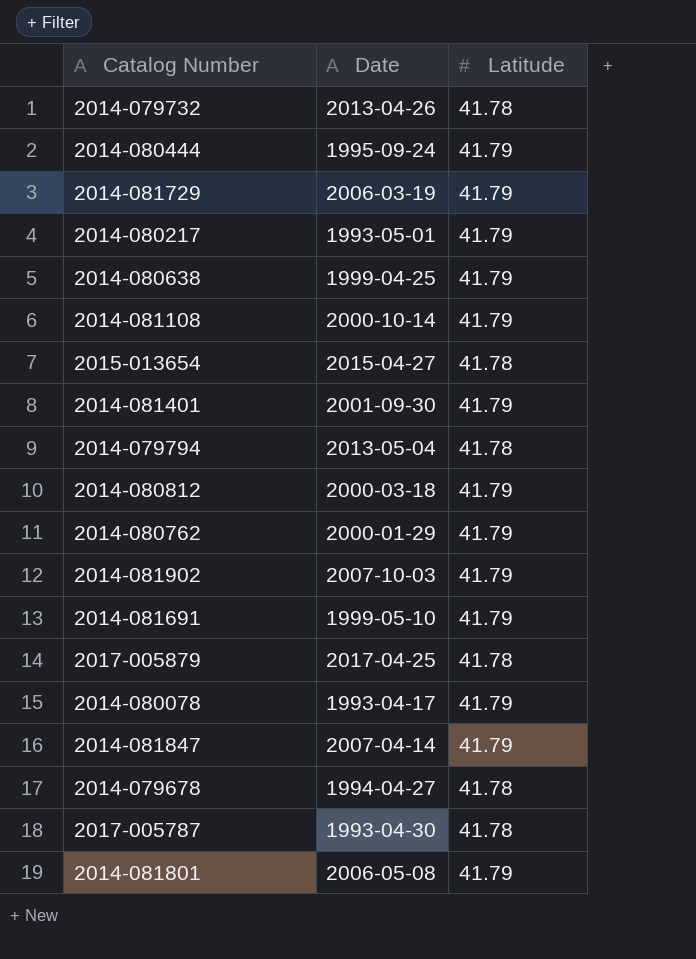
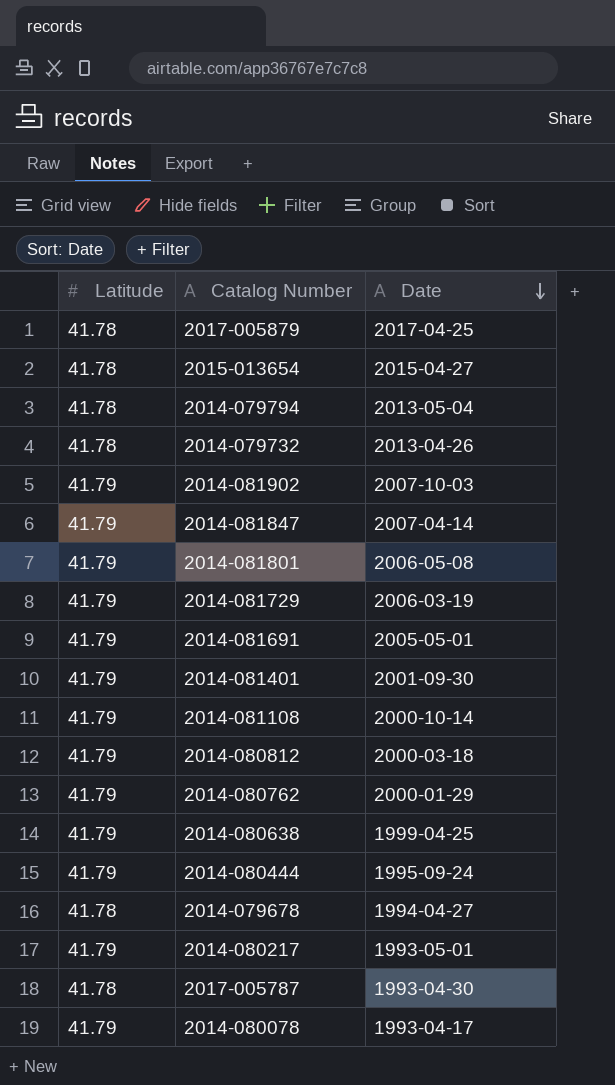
row order: none -> Date descending
column Latitude | position: 3 -> 1
2014-081691 | Date: 1999-05-10 -> 2005-05-01

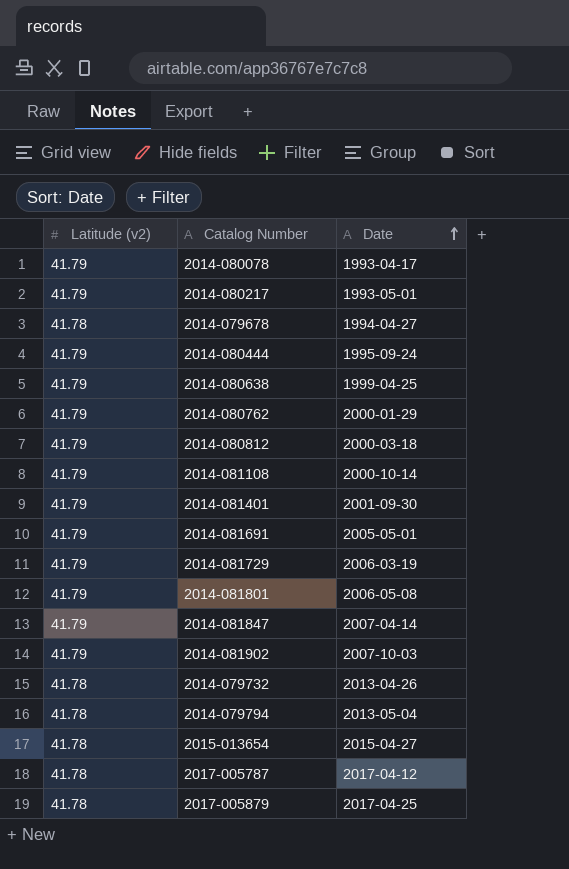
row order: Date descending -> Date ascending
column name: Latitude -> Latitude (v2)
2017-005787 | Date: 1993-04-30 -> 2017-04-12

